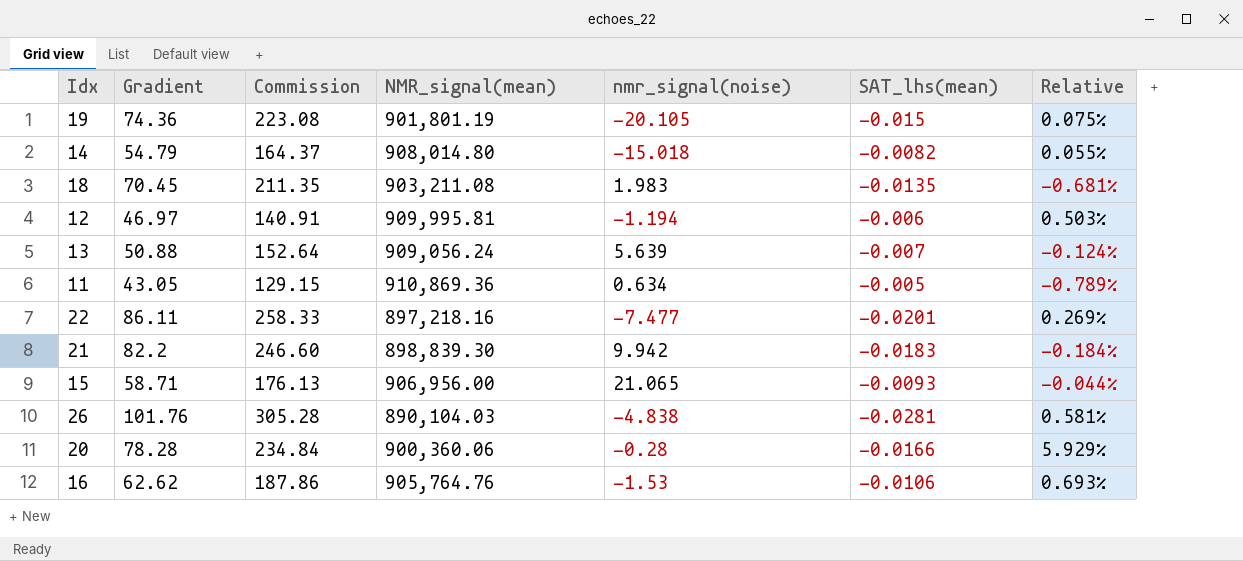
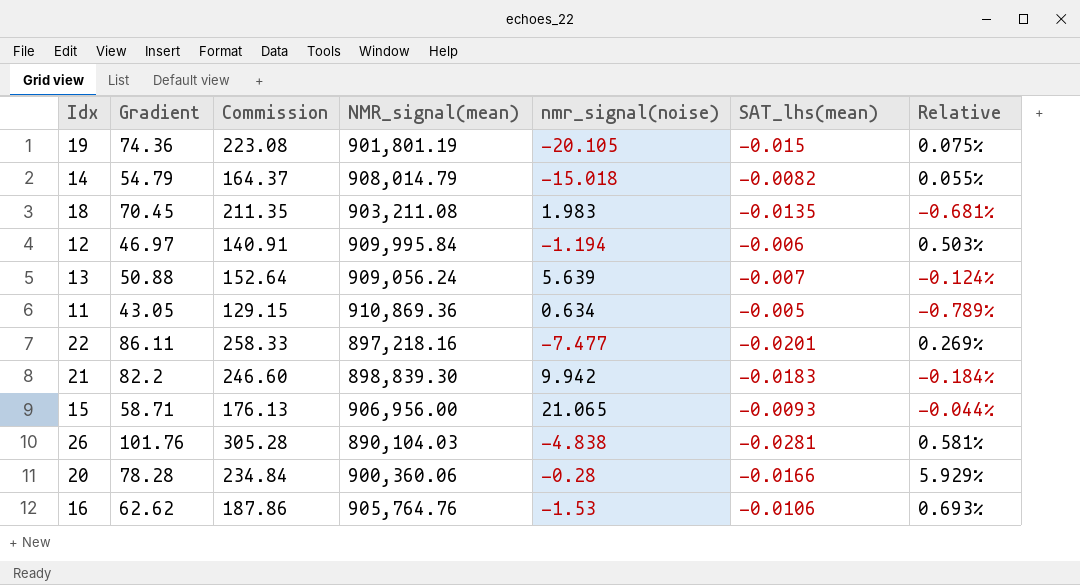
14 | NMR_signal(mean): 908,014.80 -> 908,014.79
12 | NMR_signal(mean): 909,995.81 -> 909,995.84

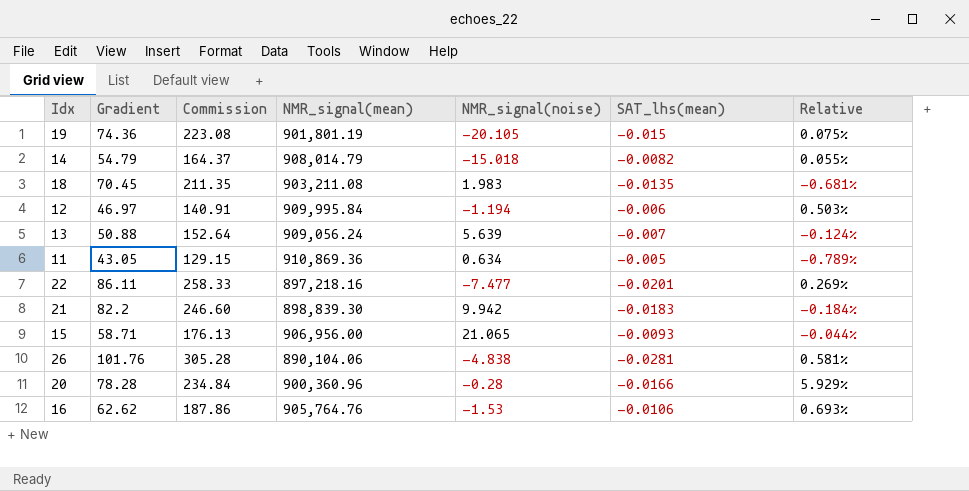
column name: nmr_signal(noise) -> NMR_signal(noise)
26 | NMR_signal(mean): 890,104.03 -> 890,104.06
20 | NMR_signal(mean): 900,360.06 -> 900,360.96

